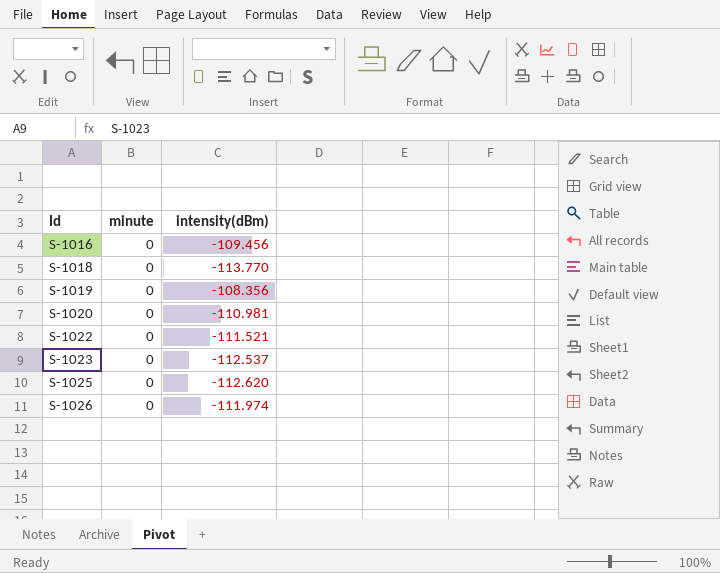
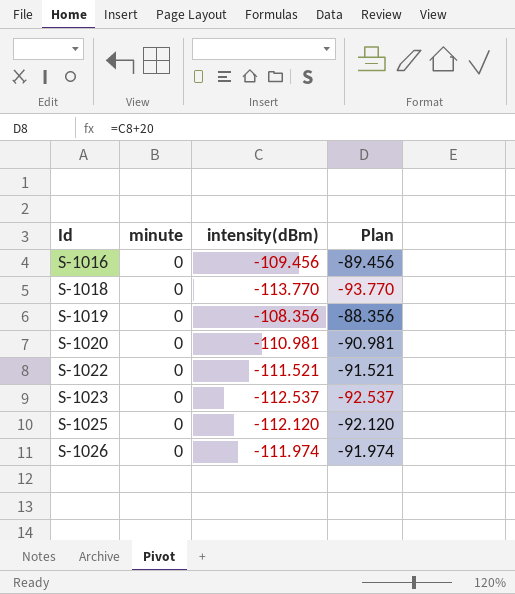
column Plan | formula: none -> [intensity(dBm)] + 20
S-1025 | intensity(dBm): -112.620 -> -112.120

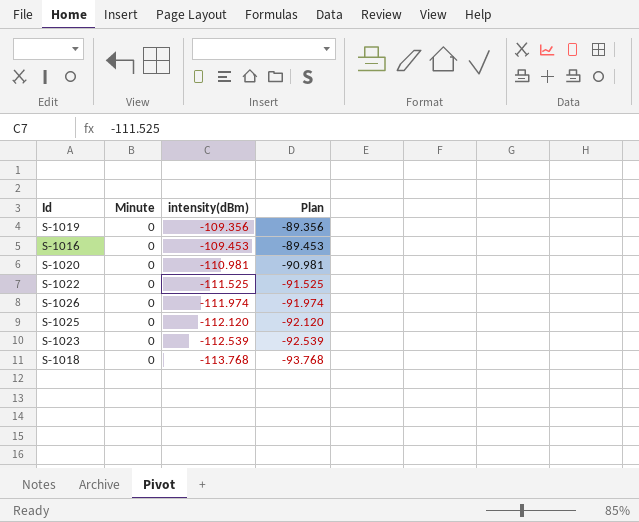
row order: Id ascending -> intensity(dBm) descending
column name: minute -> Minute
S-1019 | intensity(dBm): -108.356 -> -109.356
S-1019 | Plan: -88.356 -> -89.356
S-1016 | intensity(dBm): -109.456 -> -109.453
S-1016 | Plan: -89.456 -> -89.453
S-1022 | intensity(dBm): -111.521 -> -111.525
S-1022 | Plan: -91.521 -> -91.525
S-1023 | intensity(dBm): -112.537 -> -112.539
S-1023 | Plan: -92.537 -> -92.539
S-1018 | intensity(dBm): -113.770 -> -113.768
S-1018 | Plan: -93.770 -> -93.768

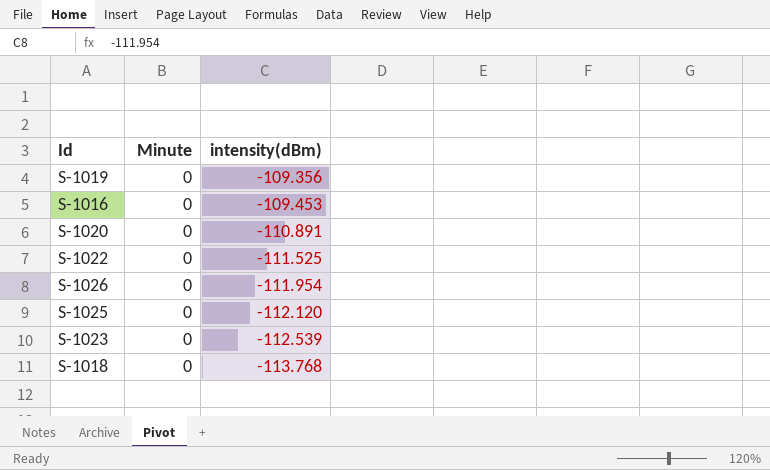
column Plan | formula: [intensity(dBm)] + 20 -> none
S-1020 | intensity(dBm): -110.981 -> -110.891
S-1026 | intensity(dBm): -111.974 -> -111.954

